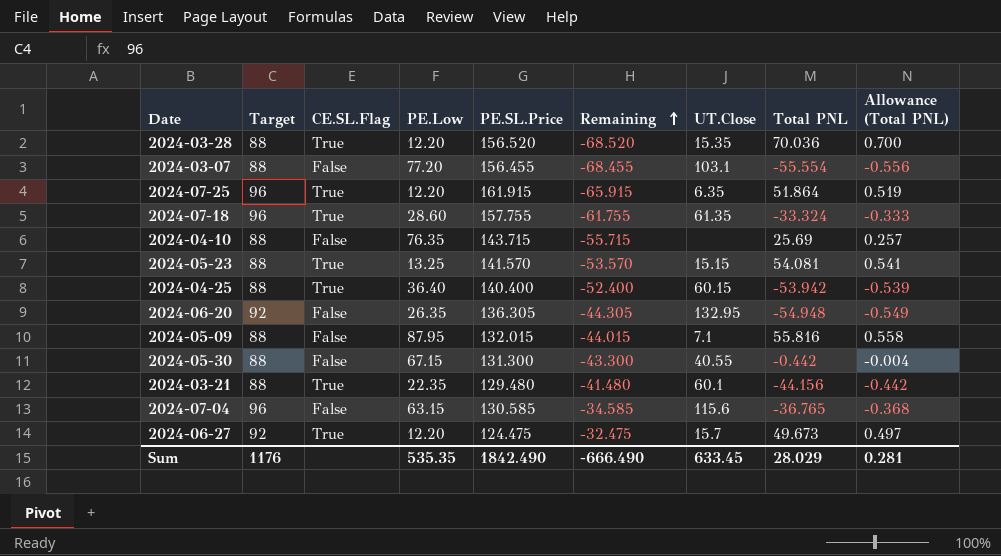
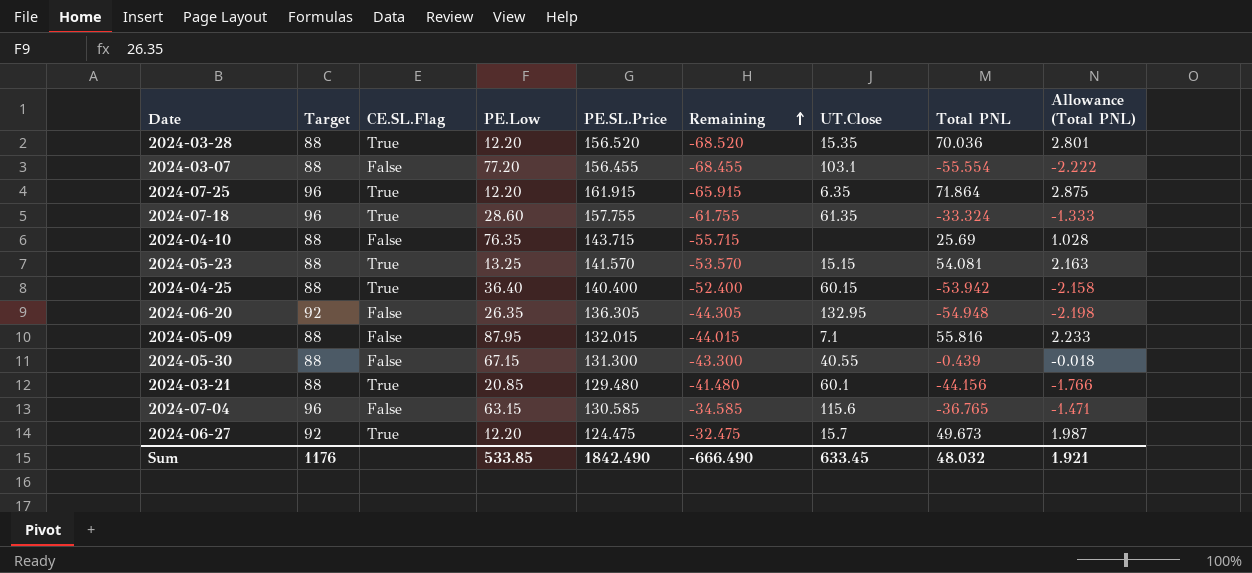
column Allowance (Total PNL) | formula: [Total PNL] * 0.01 -> [Total PNL] * 0.04
2024-07-25 | Total PNL: 51.864 -> 71.864
2024-05-30 | Total PNL: -0.442 -> -0.439
2024-03-21 | PE.Low: 22.35 -> 20.85
Sum | PE.Low: 535.35 -> 533.85
Sum | Total PNL: 28.029 -> 48.032
Sum | Allowance (Total PNL): 0.281 -> 1.921

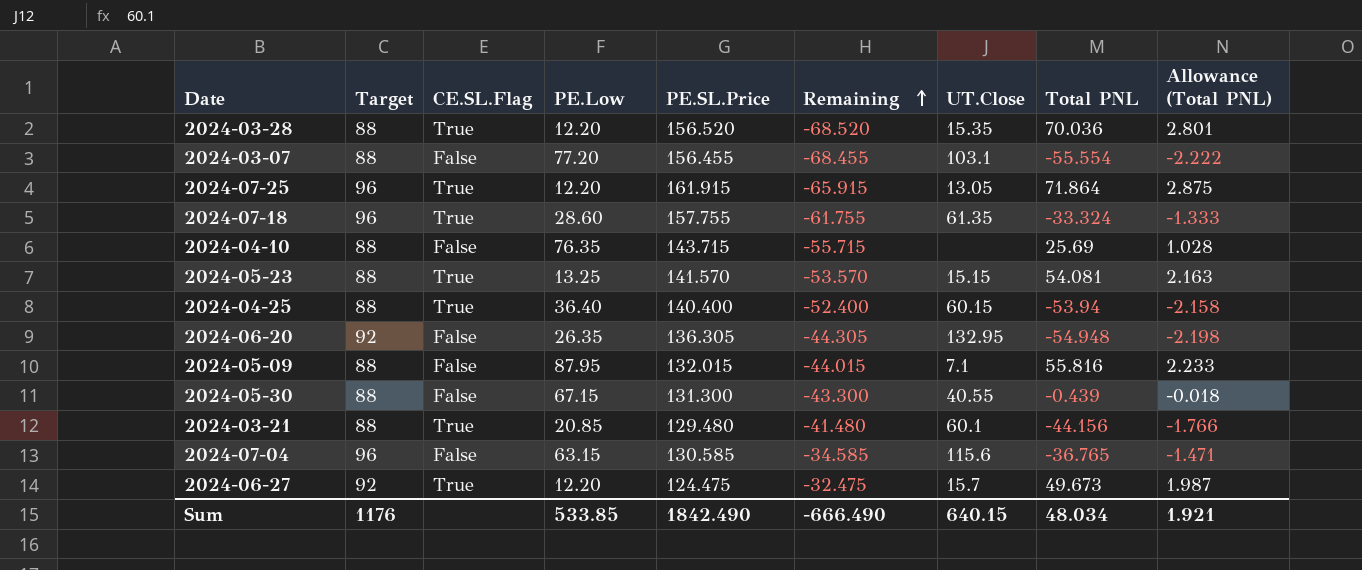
2024-07-25 | UT.Close: 6.35 -> 13.05
2024-04-25 | Total PNL: -53.942 -> -53.94
Sum | UT.Close: 633.45 -> 640.15
Sum | Total PNL: 48.032 -> 48.034

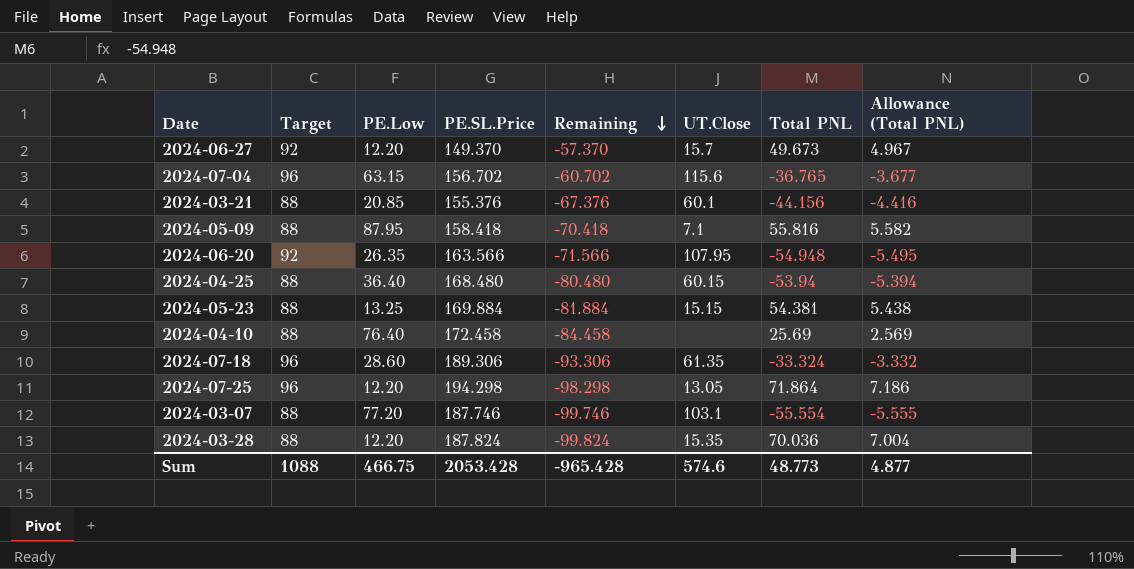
row order: Remaining ascending -> Remaining descending
column CE.SL.Flag | position: 3 -> none
column Allowance (Total PNL) | formula: [Total PNL] * 0.04 -> [Total PNL] * 0.1
row 2024-05-30: 88 | False | 67.15 | 131.300 | -43.300 | 40.55 | -0.439 | -0.018 -> none
2024-06-27 | PE.SL.Price: 124.475 -> 149.370
2024-06-27 | Remaining: -32.475 -> -57.370
2024-07-04 | PE.SL.Price: 130.585 -> 156.702
2024-07-04 | Remaining: -34.585 -> -60.702
2024-03-21 | PE.SL.Price: 129.480 -> 155.376
2024-03-21 | Remaining: -41.480 -> -67.376
2024-05-09 | PE.SL.Price: 132.015 -> 158.418
2024-05-09 | Remaining: -44.015 -> -70.418
2024-06-20 | PE.SL.Price: 136.305 -> 163.566
2024-06-20 | Remaining: -44.305 -> -71.566
2024-06-20 | UT.Close: 132.95 -> 107.95
2024-04-25 | PE.SL.Price: 140.400 -> 168.480
2024-04-25 | Remaining: -52.400 -> -80.480
2024-05-23 | PE.SL.Price: 141.570 -> 169.884
2024-05-23 | Remaining: -53.570 -> -81.884
2024-05-23 | Total PNL: 54.081 -> 54.381
2024-04-10 | PE.Low: 76.35 -> 76.40
2024-04-10 | PE.SL.Price: 143.715 -> 172.458
2024-04-10 | Remaining: -55.715 -> -84.458
2024-07-18 | PE.SL.Price: 157.755 -> 189.306
2024-07-18 | Remaining: -61.755 -> -93.306
2024-07-25 | PE.SL.Price: 161.915 -> 194.298
2024-07-25 | Remaining: -65.915 -> -98.298
2024-03-07 | PE.SL.Price: 156.455 -> 187.746
2024-03-07 | Remaining: -68.455 -> -99.746
2024-03-28 | PE.SL.Price: 156.520 -> 187.824
2024-03-28 | Remaining: -68.520 -> -99.824
Sum | Target: 1176 -> 1088
Sum | PE.Low: 533.85 -> 466.75
Sum | PE.SL.Price: 1842.490 -> 2053.428
Sum | Remaining: -666.490 -> -965.428
Sum | UT.Close: 640.15 -> 574.6
Sum | Total PNL: 48.034 -> 48.773
Sum | Allowance (Total PNL): 1.921 -> 4.877

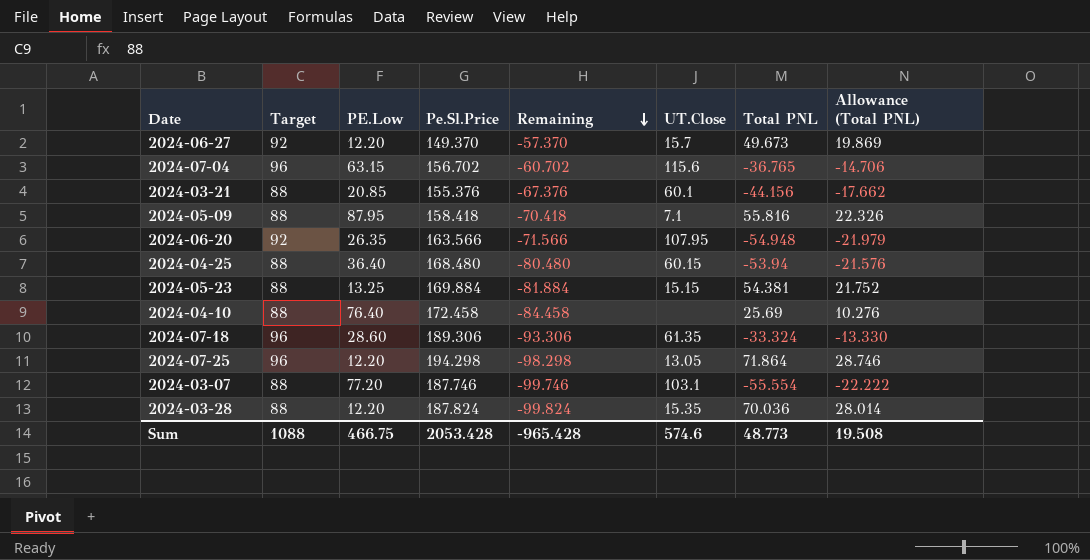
column name: PE.SL.Price -> Pe.Sl.Price
column Allowance (Total PNL) | formula: [Total PNL] * 0.1 -> [Total PNL] * 0.4
Sum | Allowance (Total PNL): 4.877 -> 19.508

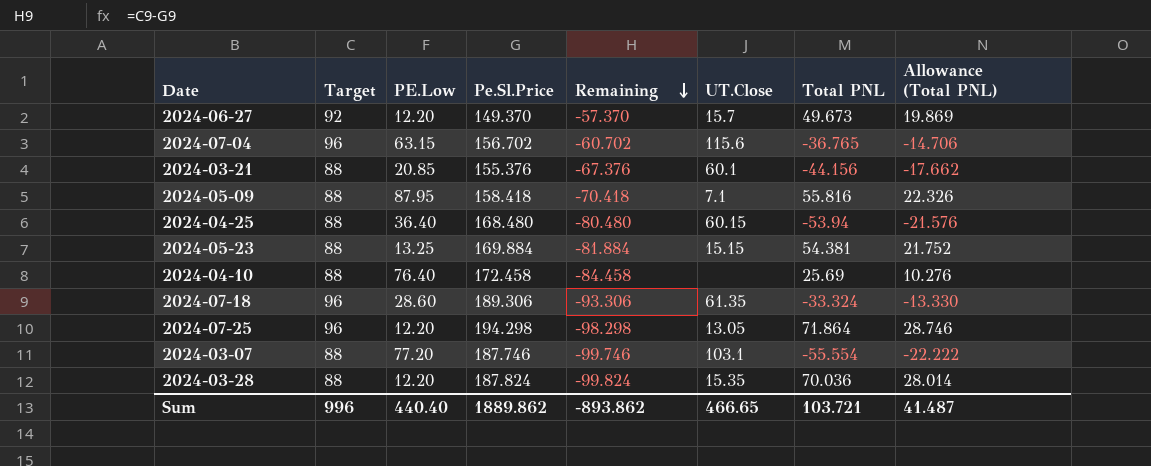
row 2024-06-20: 92 | 26.35 | 163.566 | -71.566 | 107.95 | -54.948 | -21.979 -> none
Sum | Target: 1088 -> 996
Sum | PE.Low: 466.75 -> 440.40
Sum | Pe.Sl.Price: 2053.428 -> 1889.862
Sum | Remaining: -965.428 -> -893.862
Sum | UT.Close: 574.6 -> 466.65
Sum | Total PNL: 48.773 -> 103.721
Sum | Allowance (Total PNL): 19.508 -> 41.487

